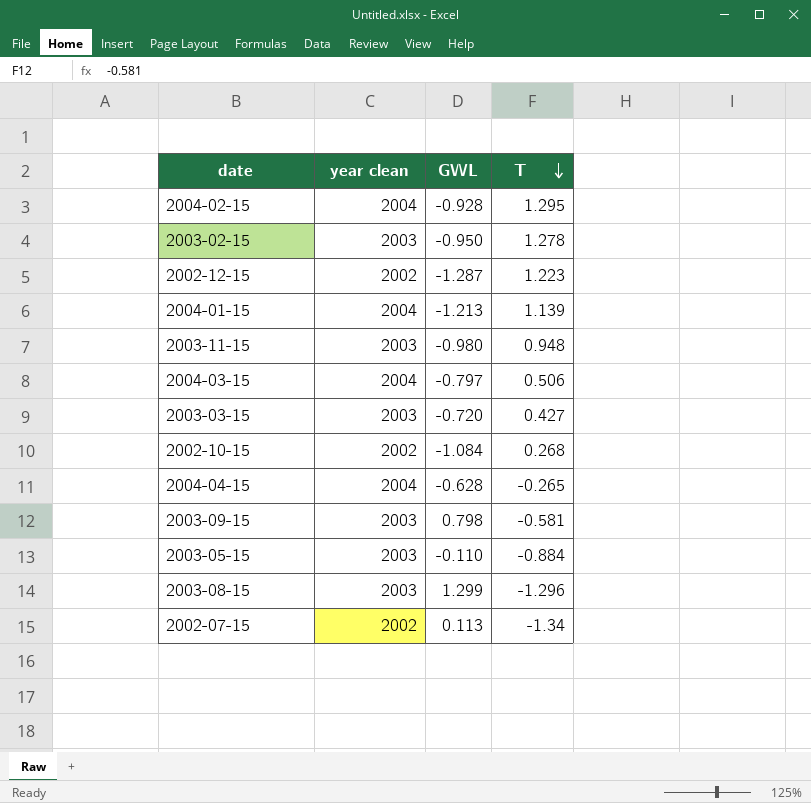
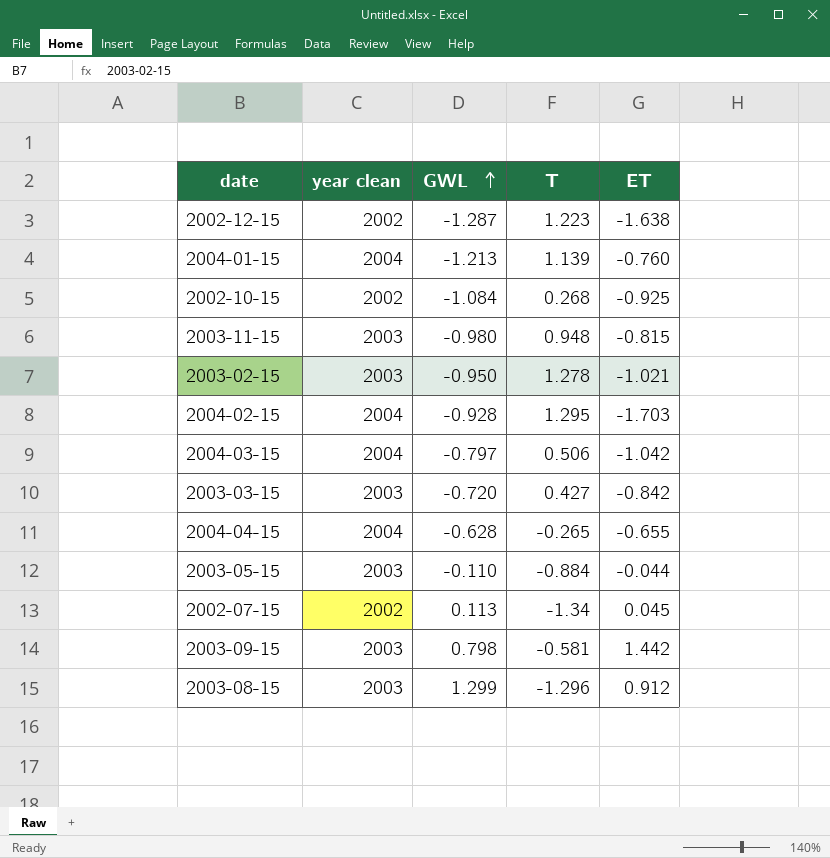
row order: T descending -> GWL ascending
column ET | position: none -> 5

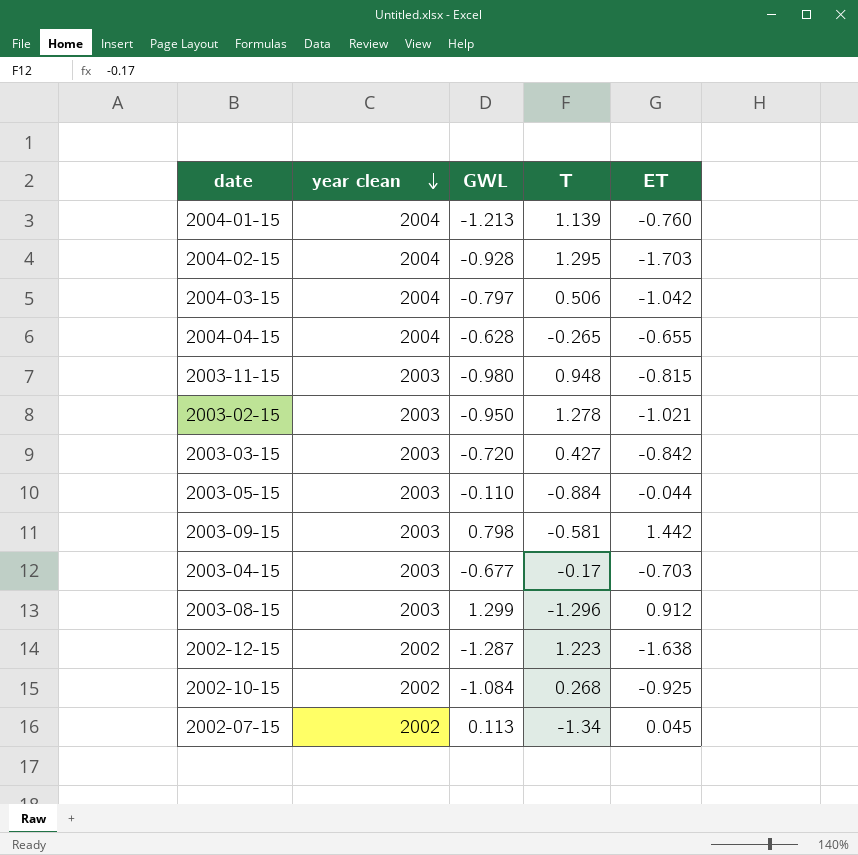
row order: GWL ascending -> year clean descending
row 2003-04-15: none -> 2003 | -0.677 | -0.17 | -0.703

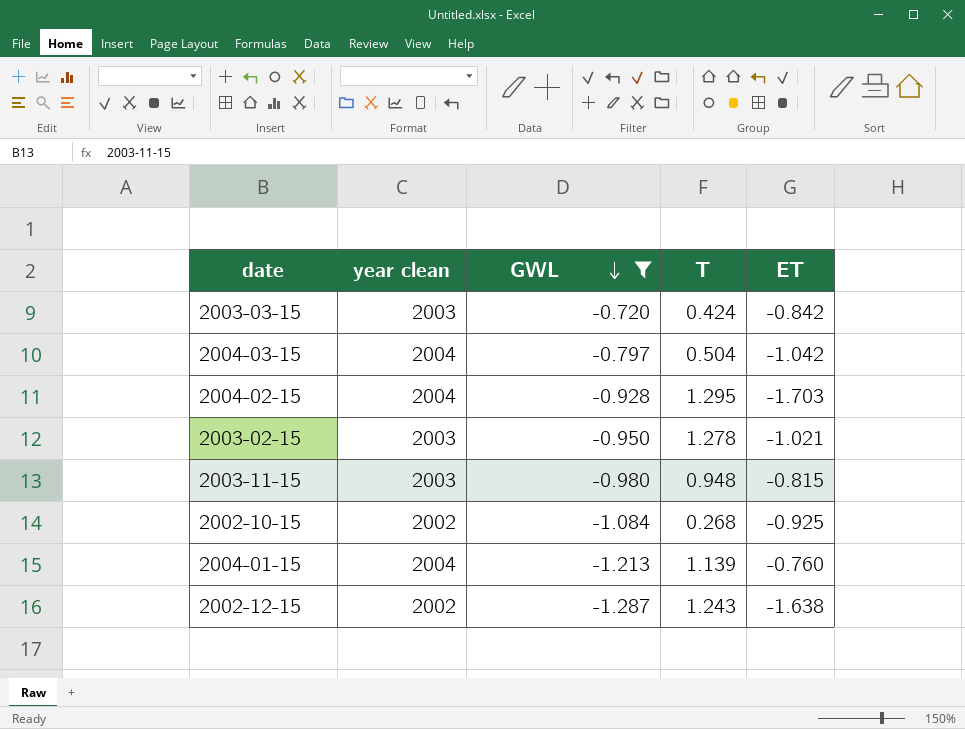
filter: none -> GWL <= -0.720
row order: year clean descending -> GWL descending
2003-03-15 | T: 0.427 -> 0.424
2004-03-15 | T: 0.506 -> 0.504
2002-12-15 | T: 1.223 -> 1.243

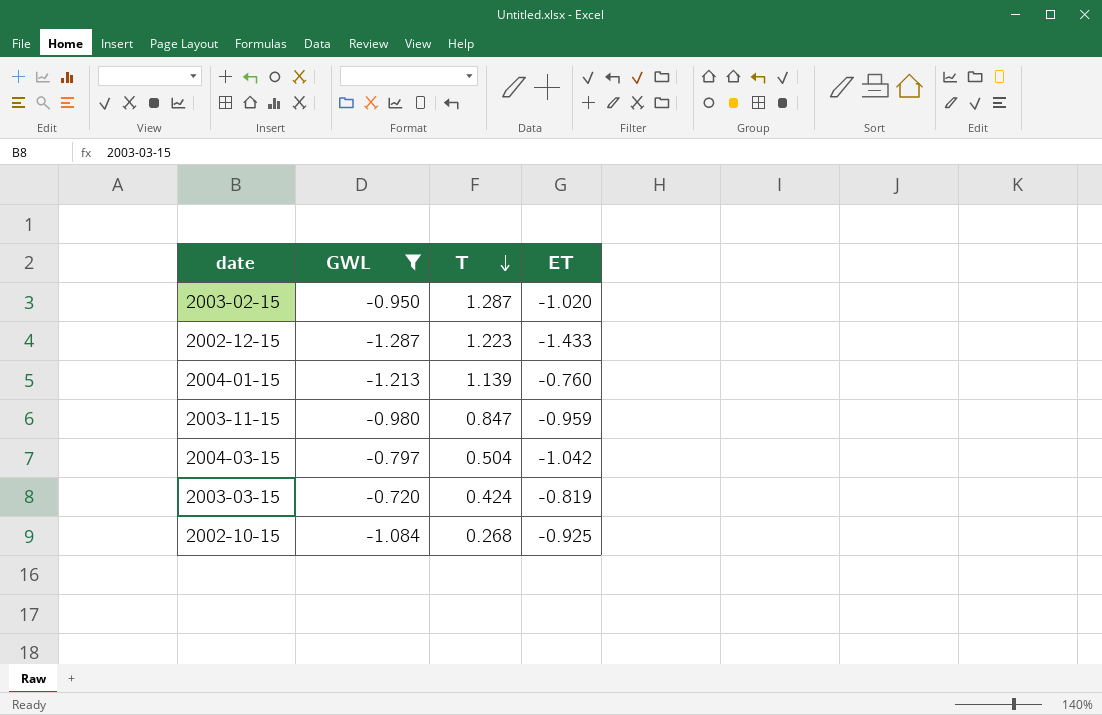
row order: GWL descending -> T descending
column year clean | position: 2 -> none
row 2004-02-15: 2004 | -0.928 | 1.295 | -1.703 -> none
2003-02-15 | T: 1.278 -> 1.287
2003-02-15 | ET: -1.021 -> -1.020
2002-12-15 | T: 1.243 -> 1.223
2002-12-15 | ET: -1.638 -> -1.433
2003-11-15 | T: 0.948 -> 0.847
2003-11-15 | ET: -0.815 -> -0.959
2003-03-15 | ET: -0.842 -> -0.819

